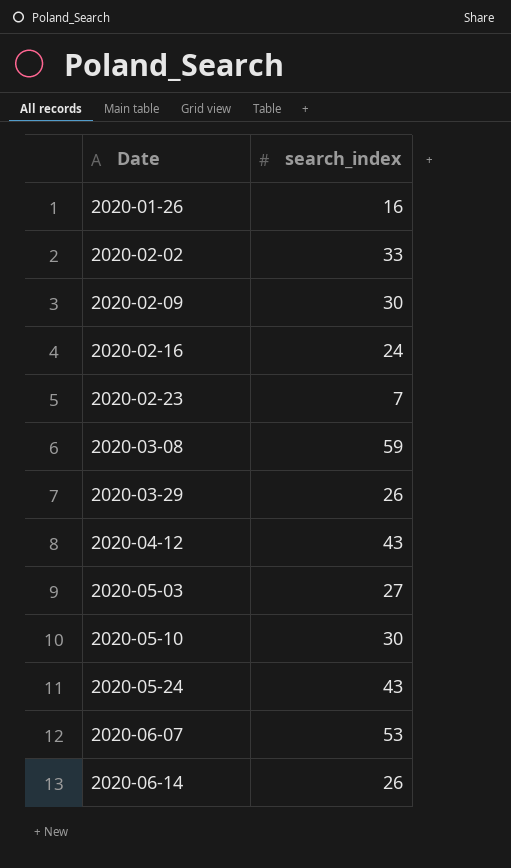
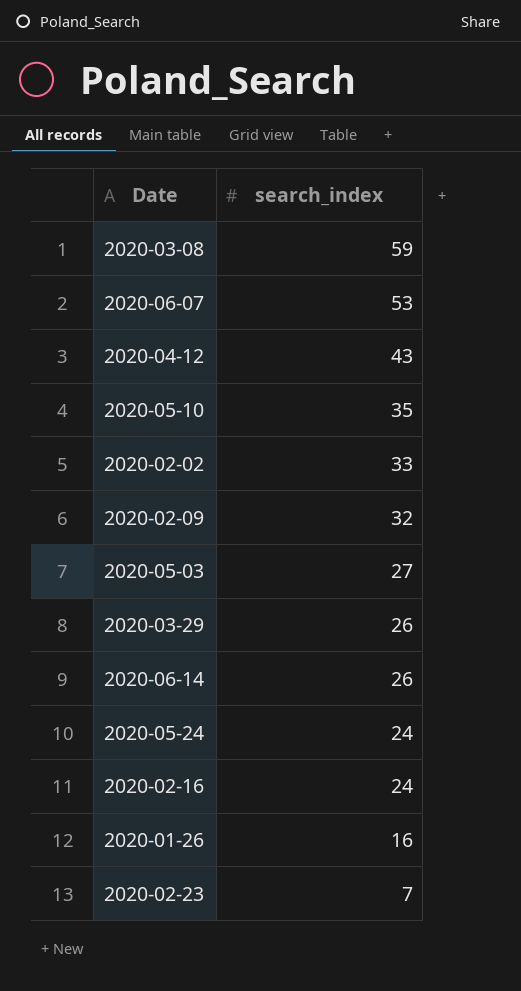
row order: Date ascending -> search_index descending
2020-05-10 | search_index: 30 -> 35
2020-02-09 | search_index: 30 -> 32
2020-05-24 | search_index: 43 -> 24

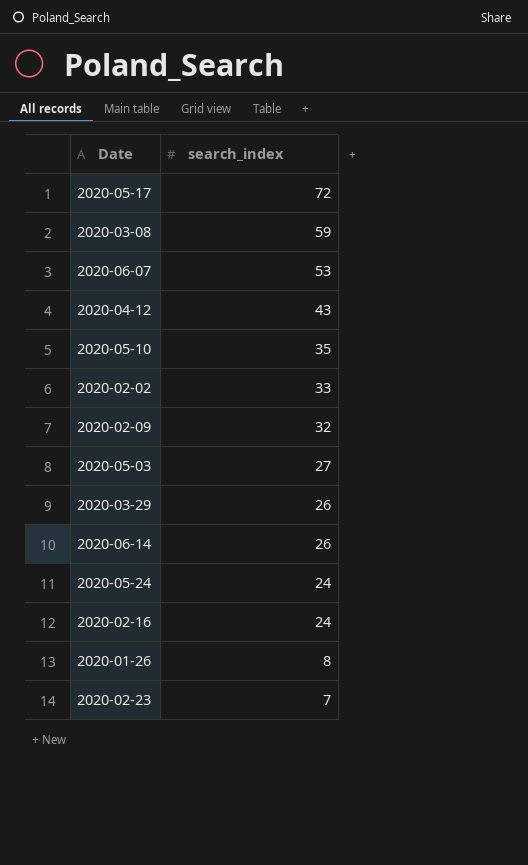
row 2020-05-17: none -> 72
2020-01-26 | search_index: 16 -> 8

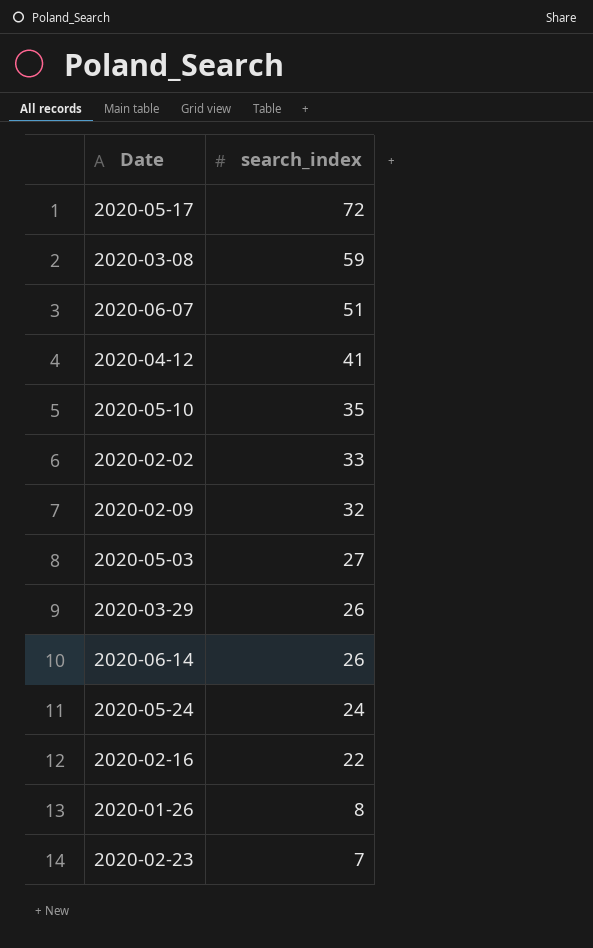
2020-06-07 | search_index: 53 -> 51
2020-04-12 | search_index: 43 -> 41
2020-02-16 | search_index: 24 -> 22

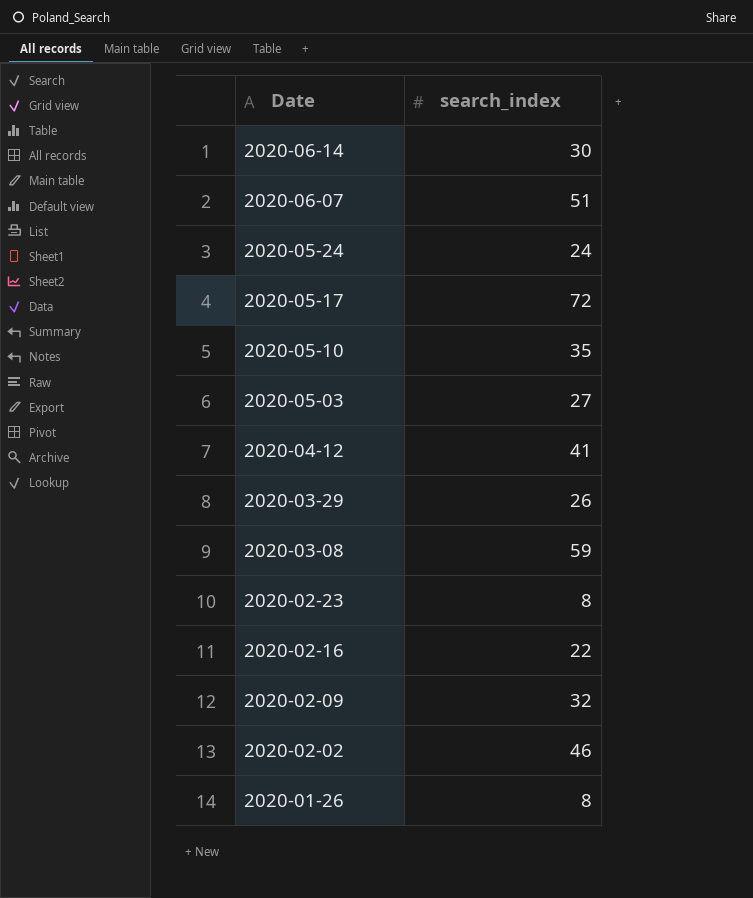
row order: search_index descending -> Date descending
2020-06-14 | search_index: 26 -> 30
2020-02-23 | search_index: 7 -> 8
2020-02-02 | search_index: 33 -> 46

